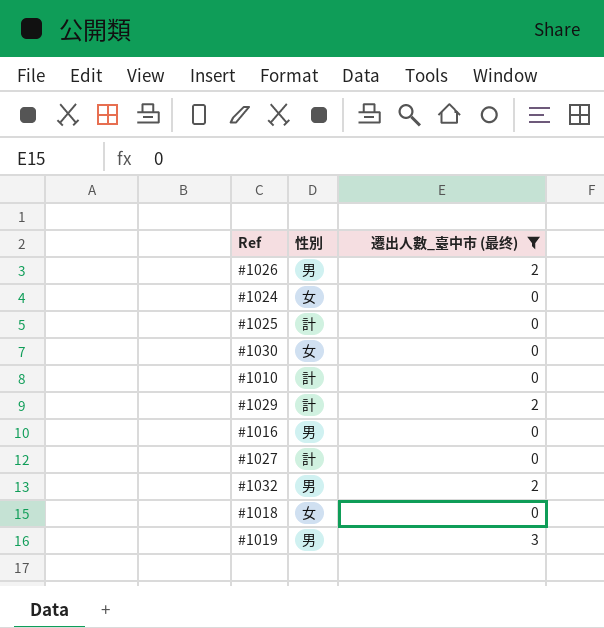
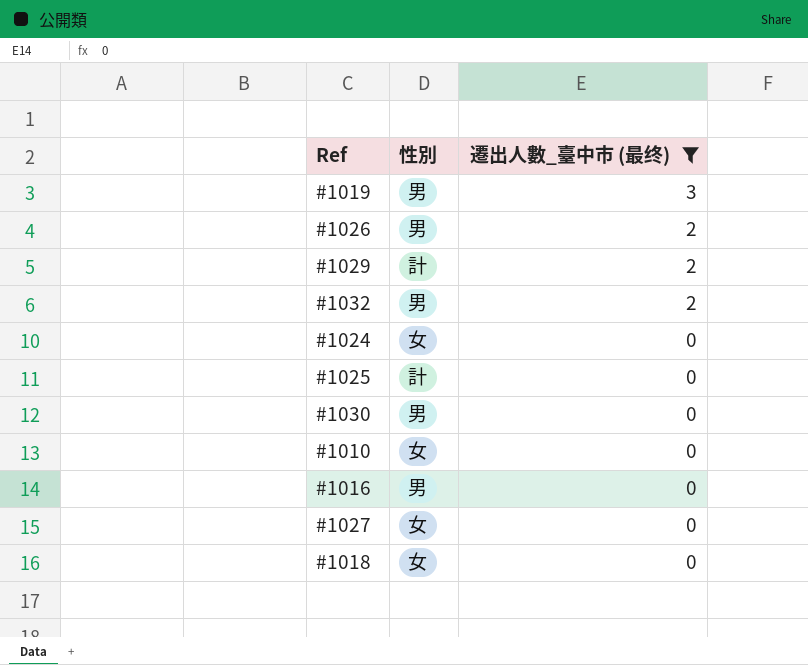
row order: none -> 遷出人數_臺中市 (最终) descending
#1030 | 性別: 女 -> 男
#1010 | 性別: 計 -> 女
#1027 | 性別: 計 -> 女

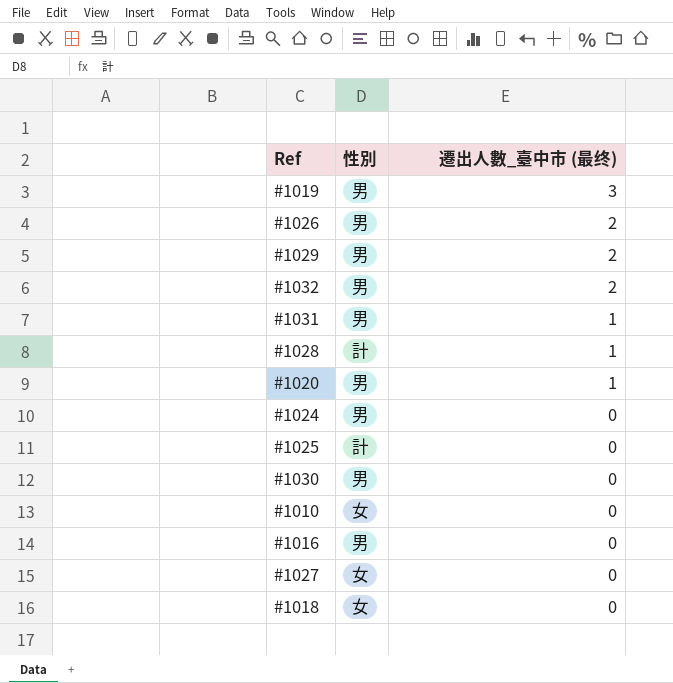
filter: 遷出人數_臺中市 (最终) != 1 -> none
#1029 | 性別: 計 -> 男
#1024 | 性別: 女 -> 男

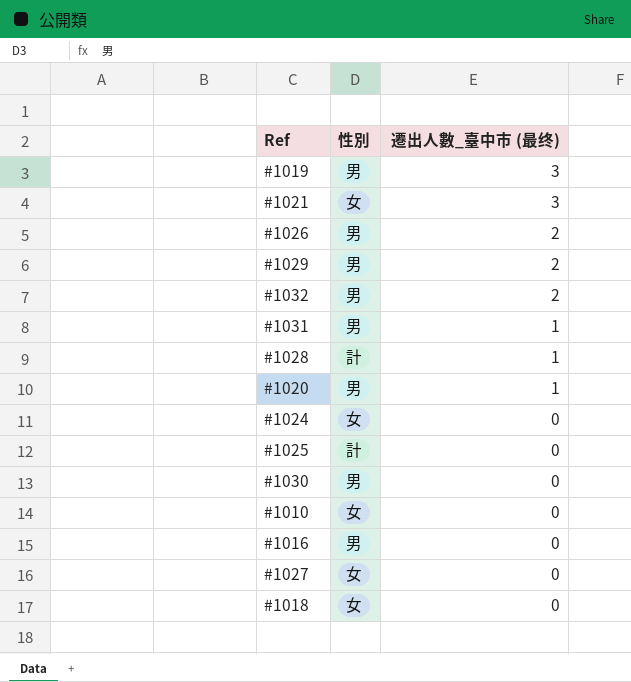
row #1021: none -> 女 | 3
#1024 | 性別: 男 -> 女

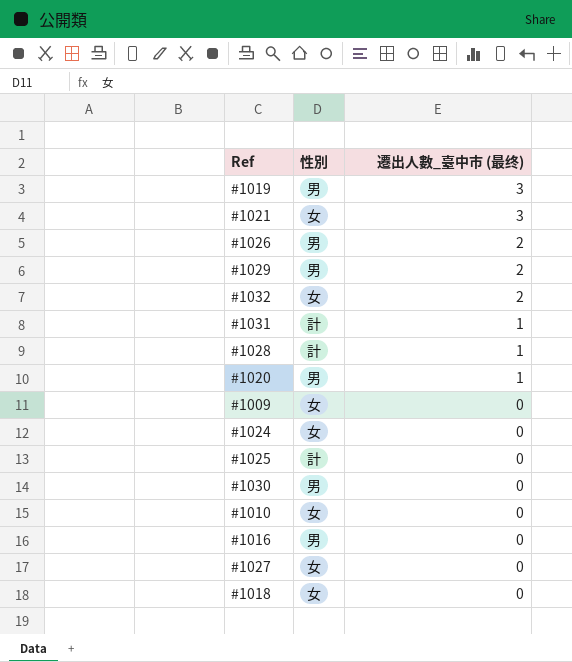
#1032 | 性別: 男 -> 女
#1031 | 性別: 男 -> 計
row #1009: none -> 女 | 0

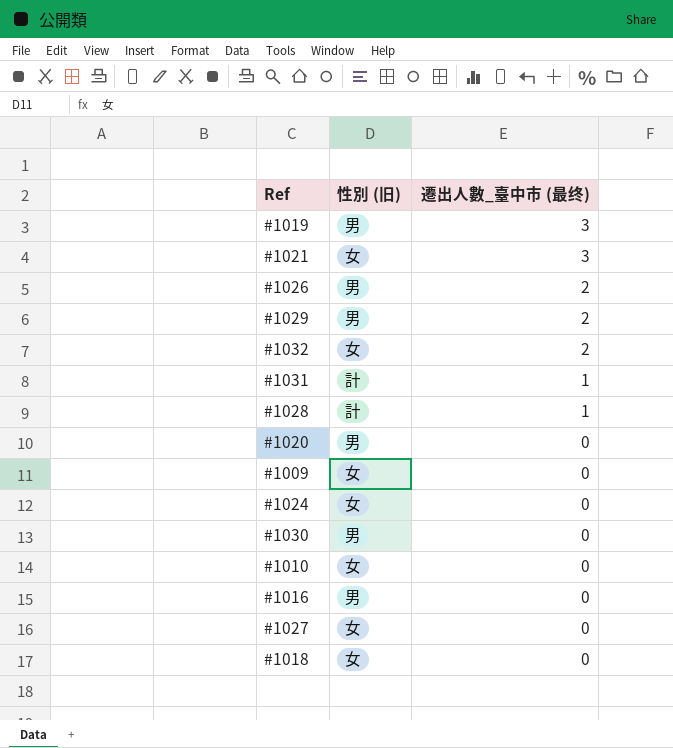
column name: 性別 -> 性別 (旧)
row #1025: 計 | 0 -> none
#1020 | 遷出人數_臺中市 (最终): 1 -> 0

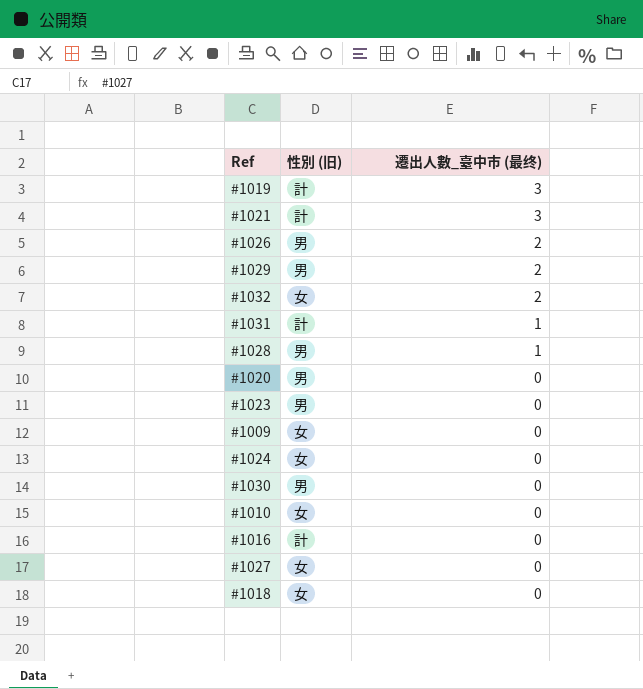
#1019 | 性別 (旧): 男 -> 計
#1021 | 性別 (旧): 女 -> 計
#1028 | 性別 (旧): 計 -> 男
row #1023: none -> 男 | 0
#1016 | 性別 (旧): 男 -> 計

